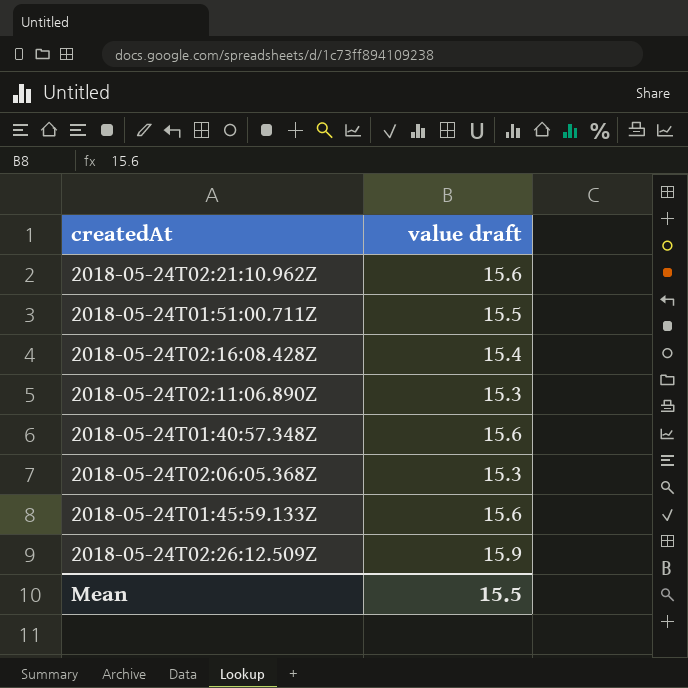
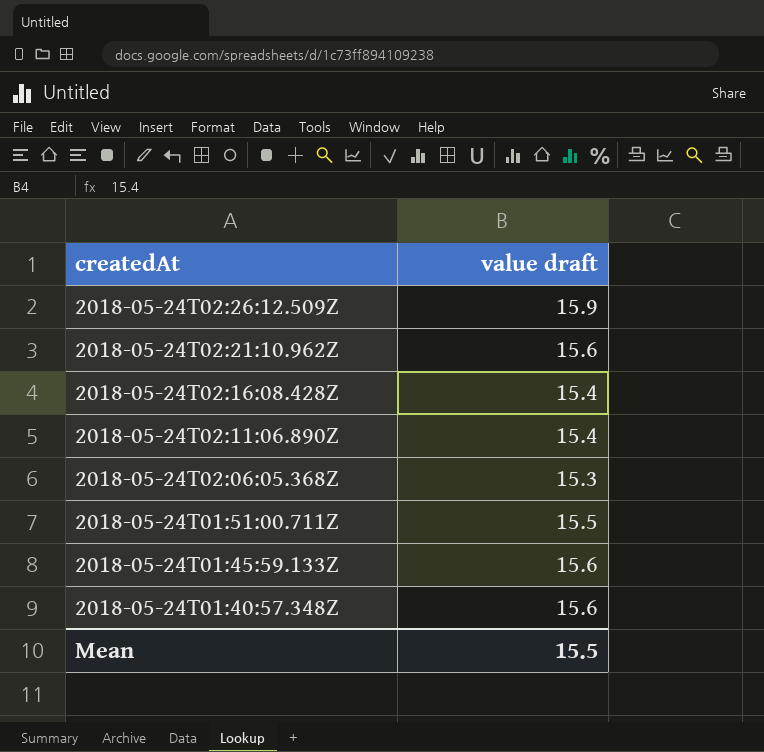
row order: none -> createdAt descending
2018-05-24T02:11:06.890Z | value draft: 15.3 -> 15.4

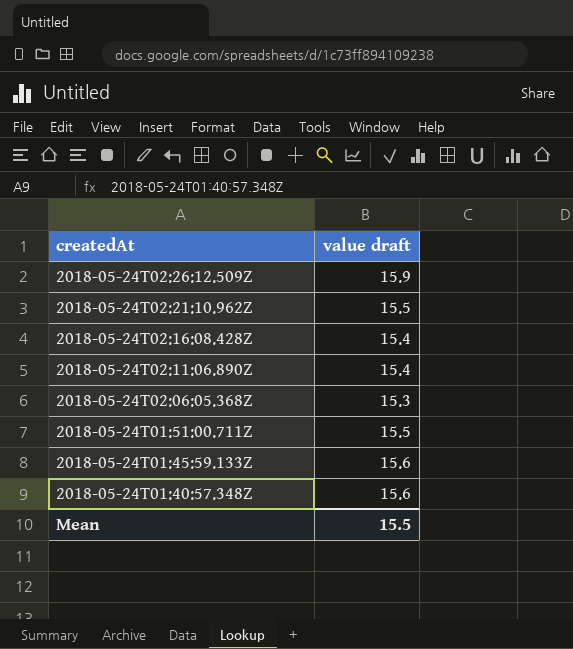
2018-05-24T02:21:10.962Z | value draft: 15.6 -> 15.5

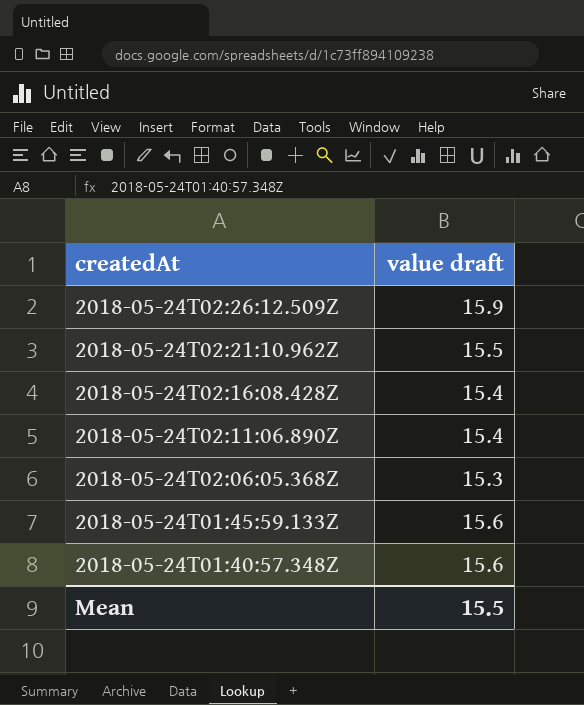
row 2018-05-24T01:51:00.711Z: 15.5 -> none

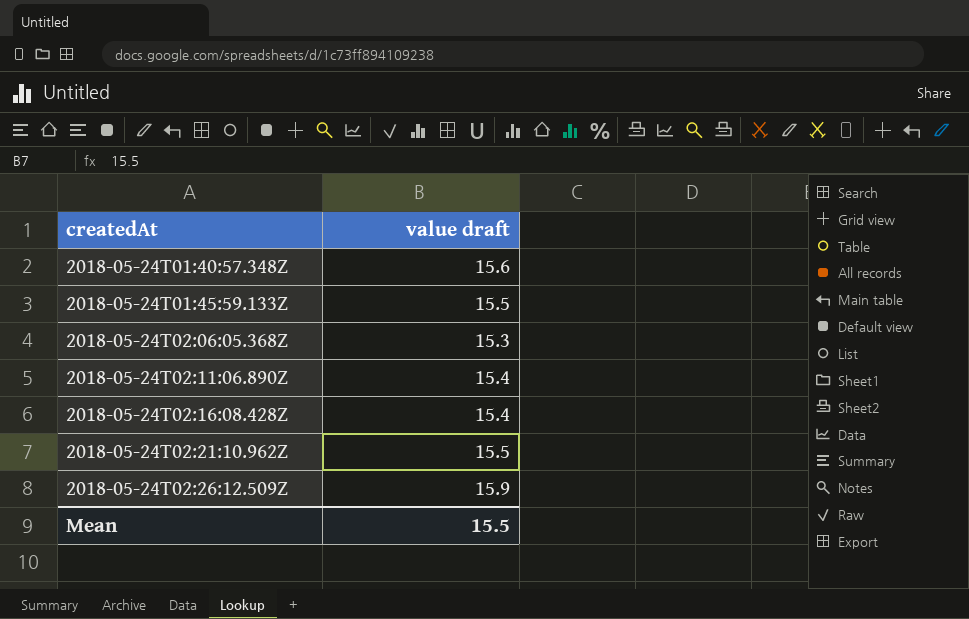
row order: createdAt descending -> createdAt ascending
2018-05-24T01:45:59.133Z | value draft: 15.6 -> 15.5

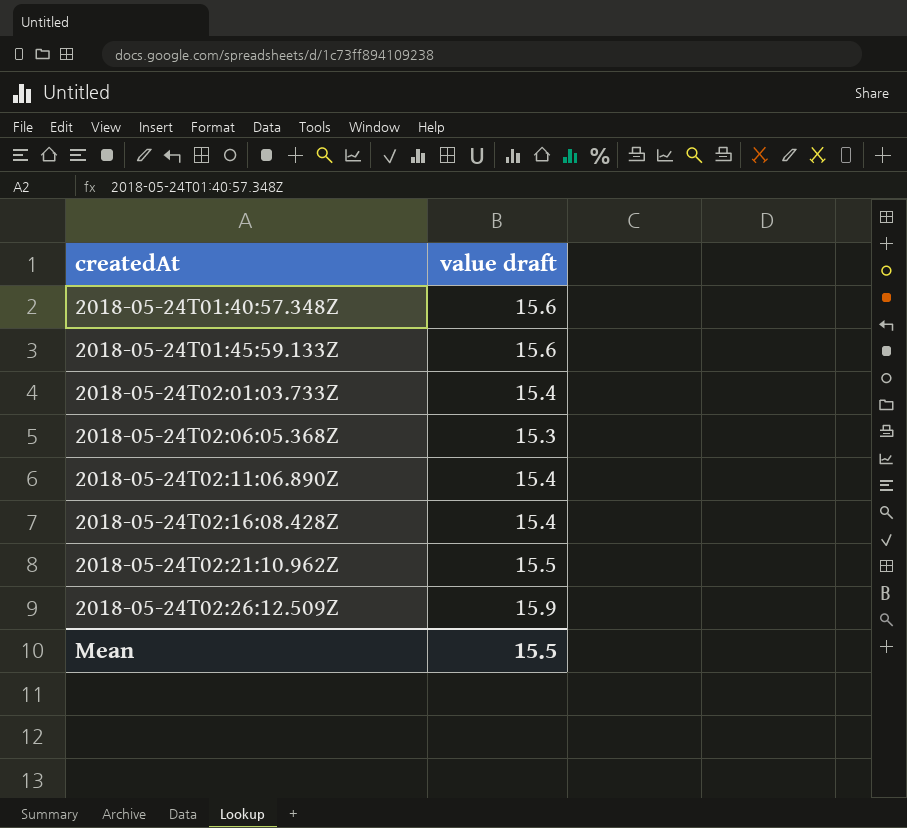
2018-05-24T01:45:59.133Z | value draft: 15.5 -> 15.6
row 2018-05-24T02:01:03.733Z: none -> 15.4

